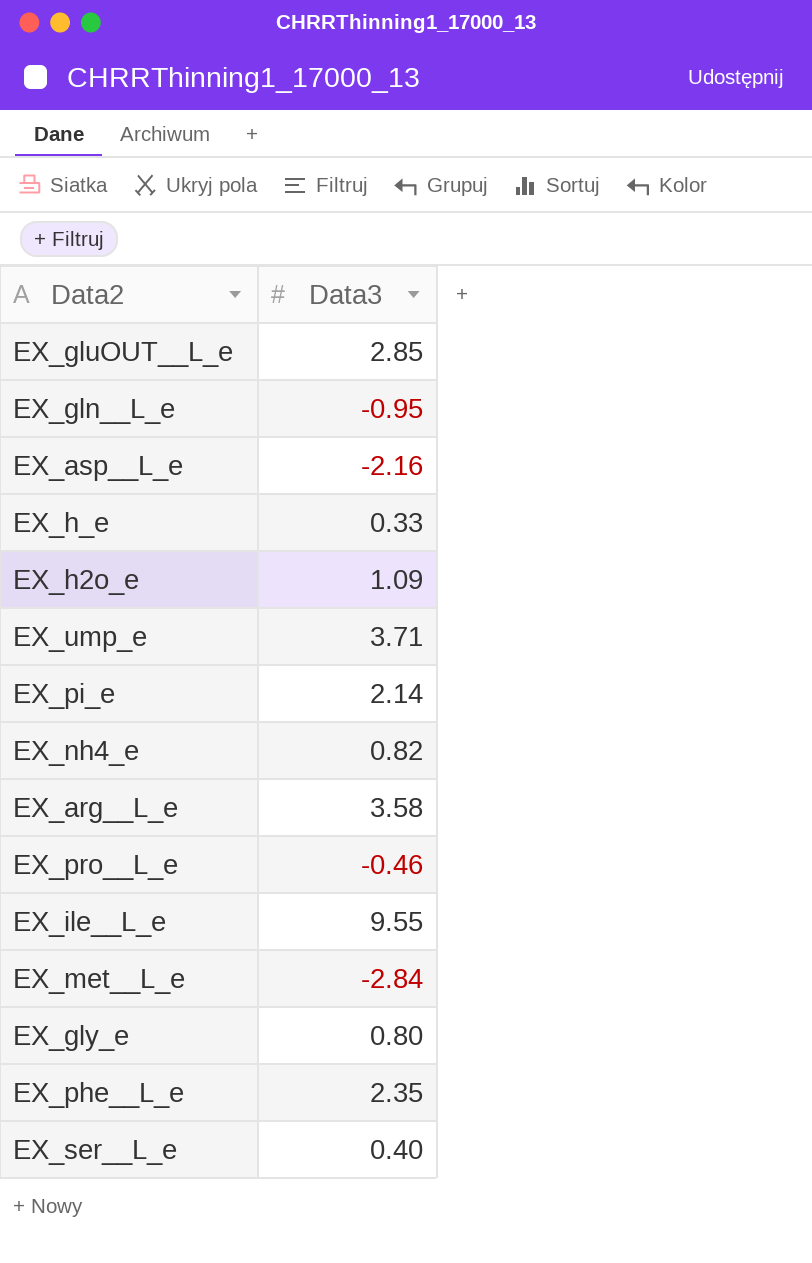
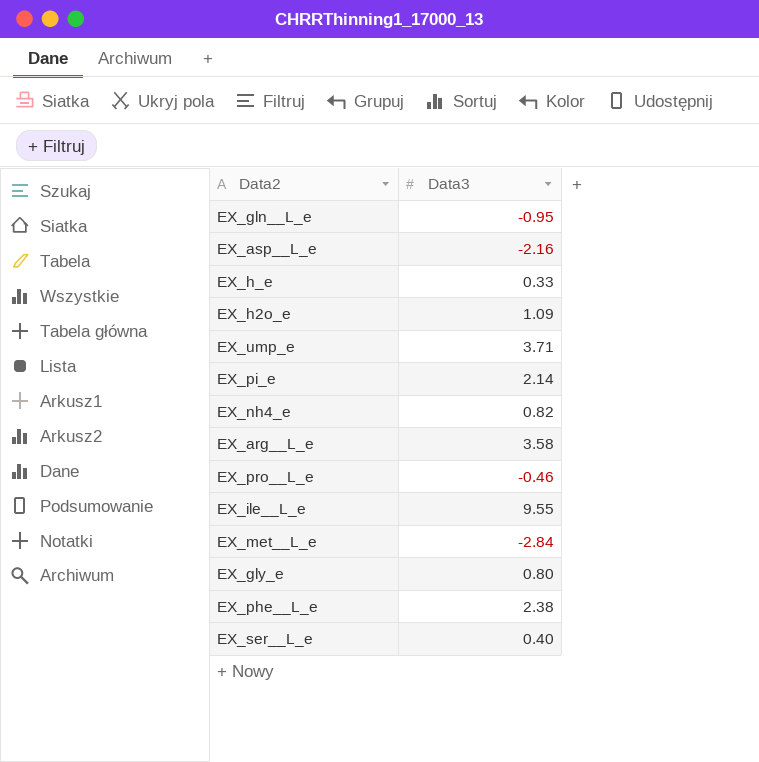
row EX_gluOUT__L_e: 2.85 -> none
EX_phe__L_e | Data3: 2.35 -> 2.38

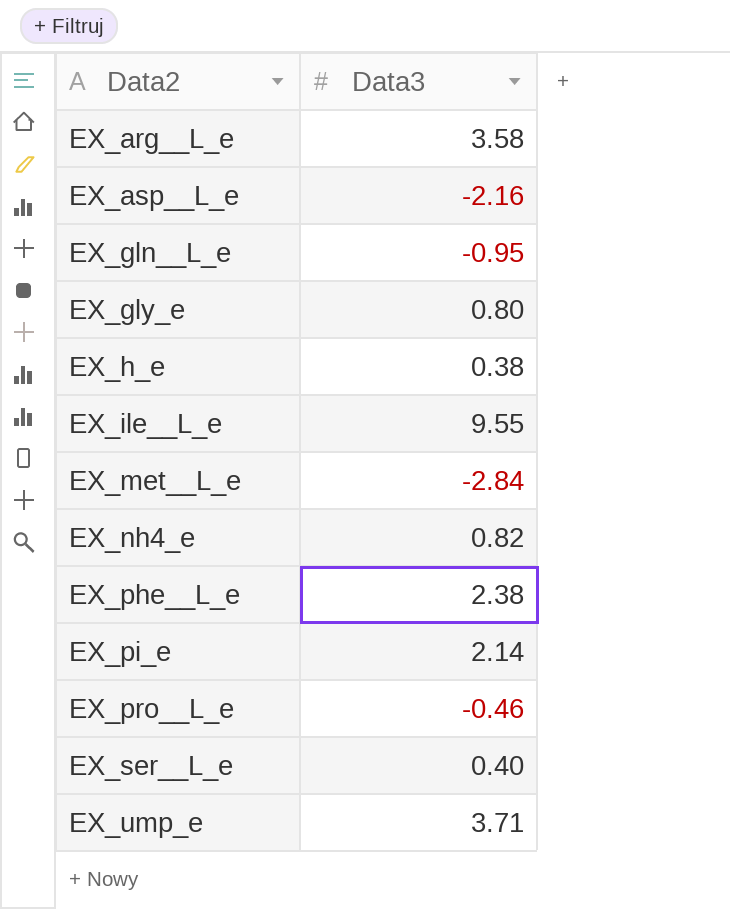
row order: none -> Data2 ascending
row EX_h2o_e: 1.09 -> none
EX_h_e | Data3: 0.33 -> 0.38

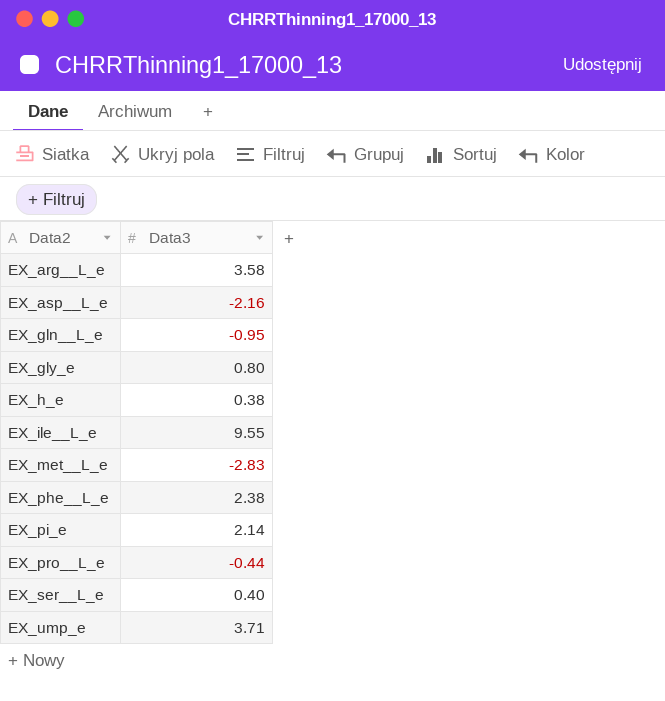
row EX_nh4_e: 0.82 -> none
EX_met__L_e | Data3: -2.84 -> -2.83
EX_pro__L_e | Data3: -0.46 -> -0.44

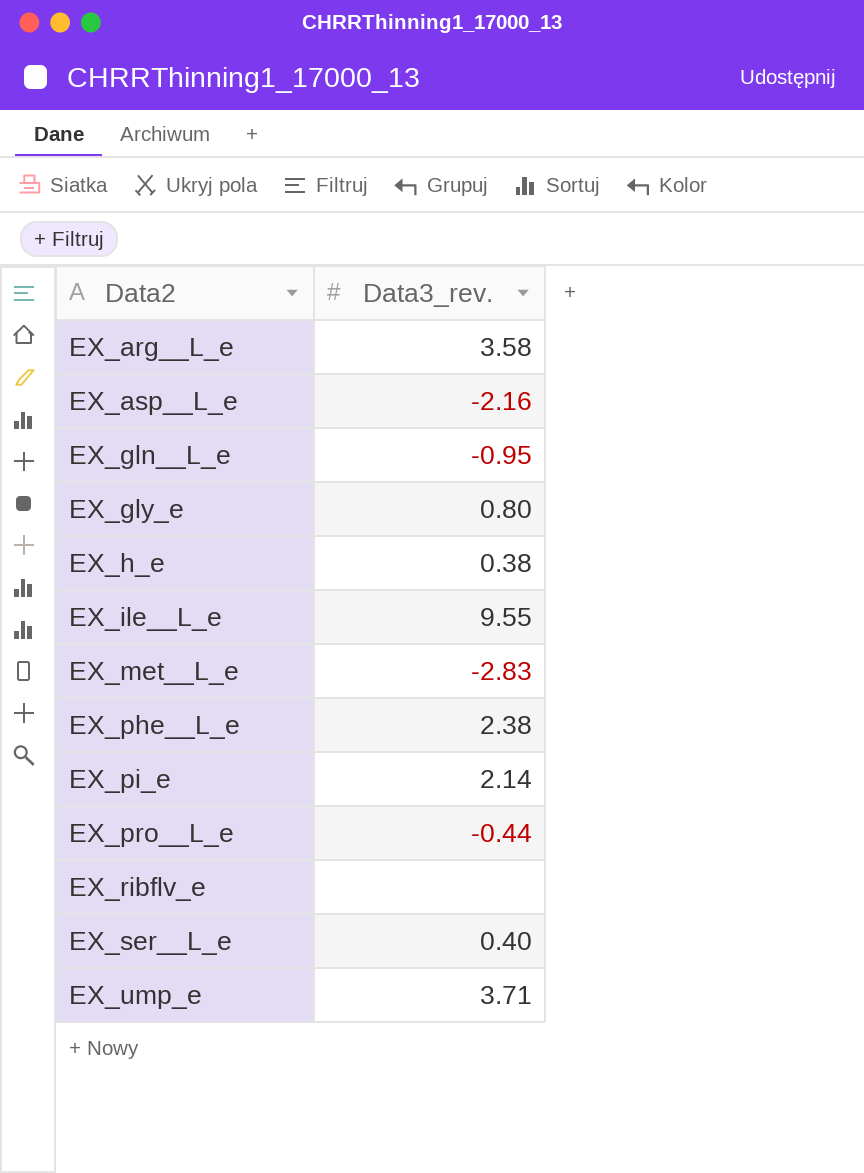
column name: Data3 -> Data3_rev.
row EX_ribflv_e: none -> none

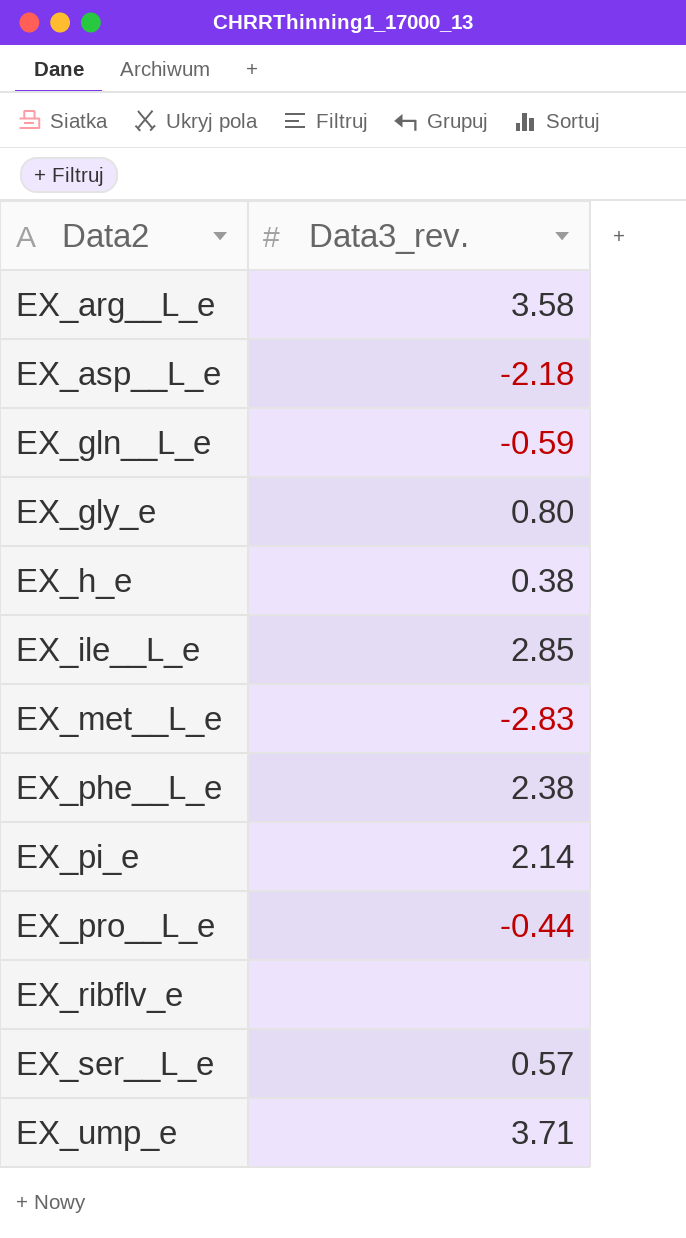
EX_asp__L_e | Data3_rev.: -2.16 -> -2.18
EX_gln__L_e | Data3_rev.: -0.95 -> -0.59
EX_ile__L_e | Data3_rev.: 9.55 -> 2.85
EX_ser__L_e | Data3_rev.: 0.40 -> 0.57

